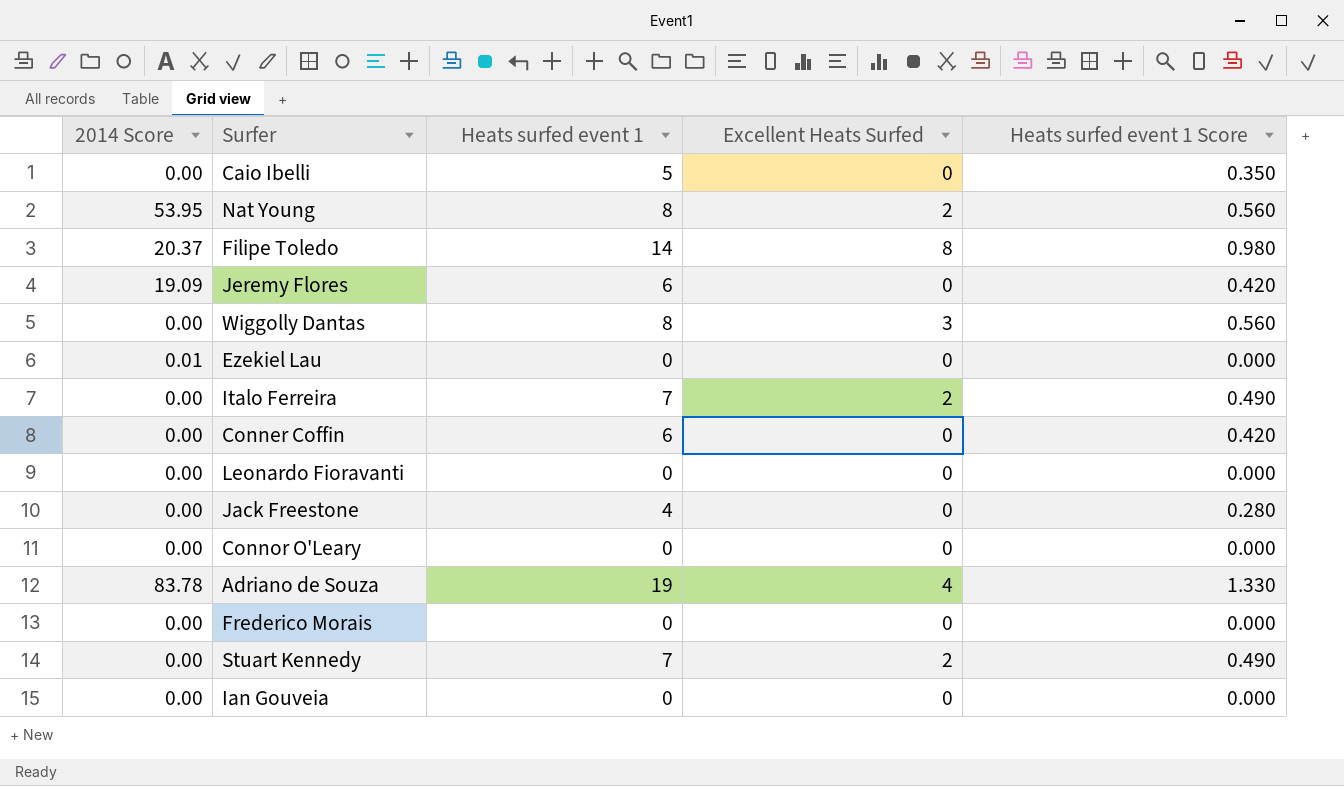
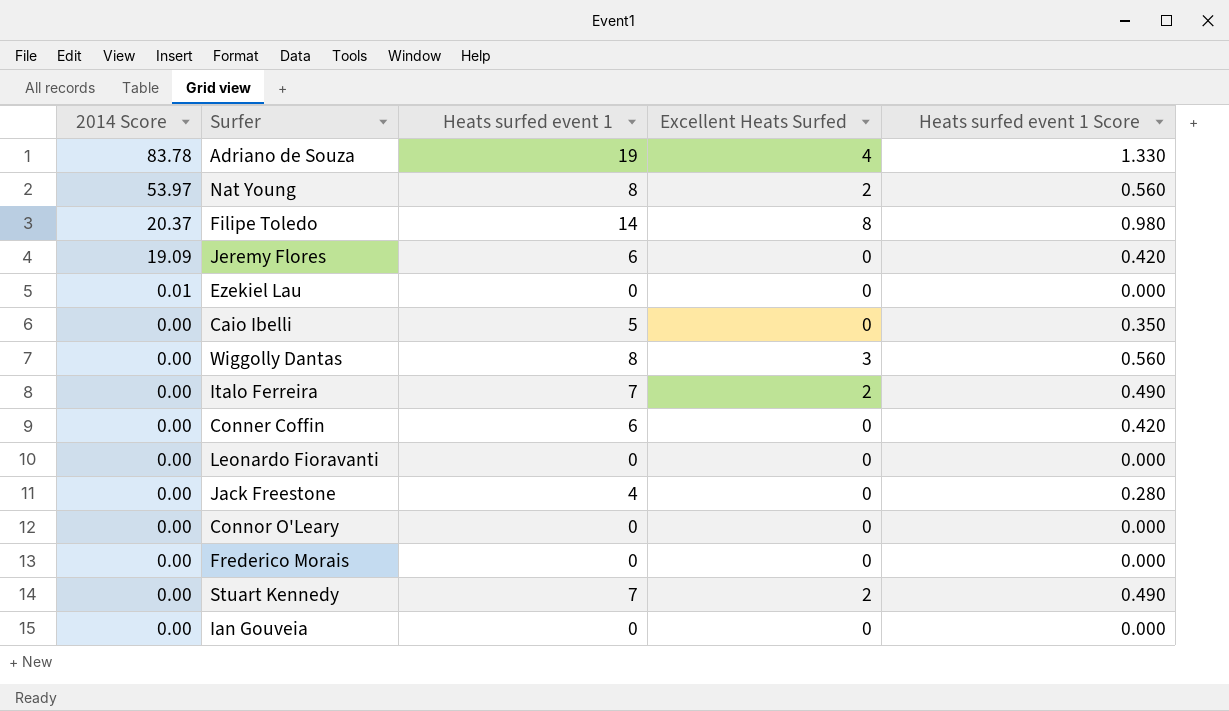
row order: none -> 2014 Score descending
Nat Young | 2014 Score: 53.95 -> 53.97

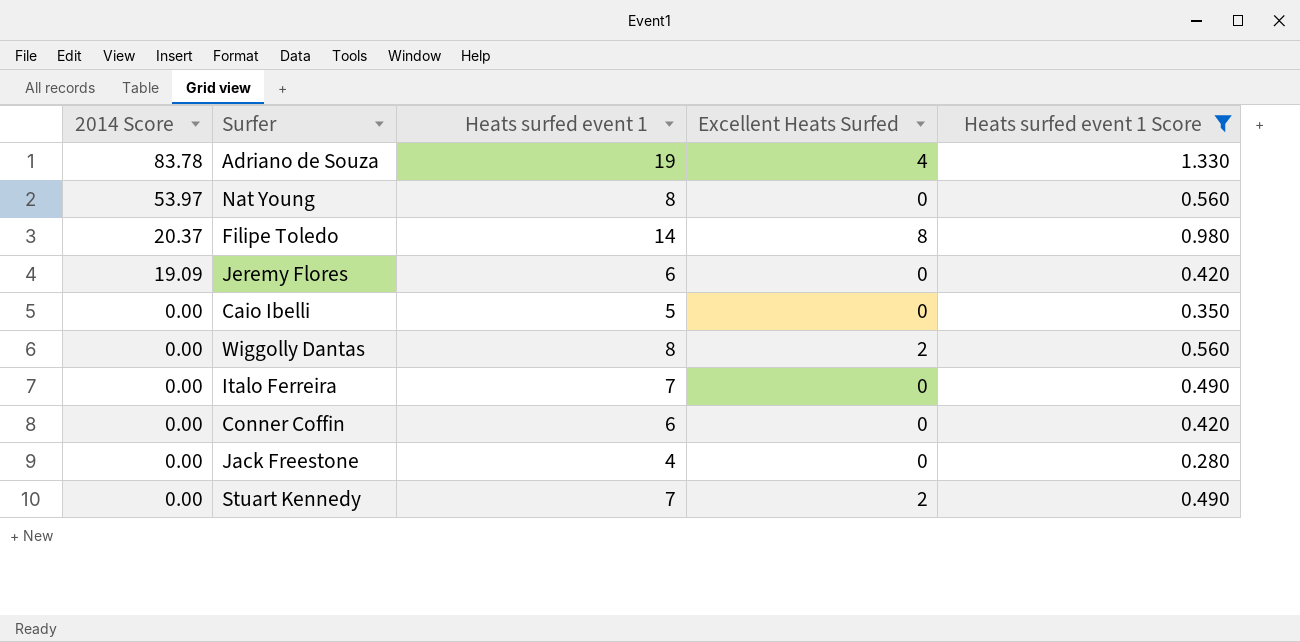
filter: none -> Heats surfed event 1 Score != 0.000
Nat Young | Excellent Heats Surfed: 2 -> 0
Wiggolly Dantas | Excellent Heats Surfed: 3 -> 2
Italo Ferreira | Excellent Heats Surfed: 2 -> 0

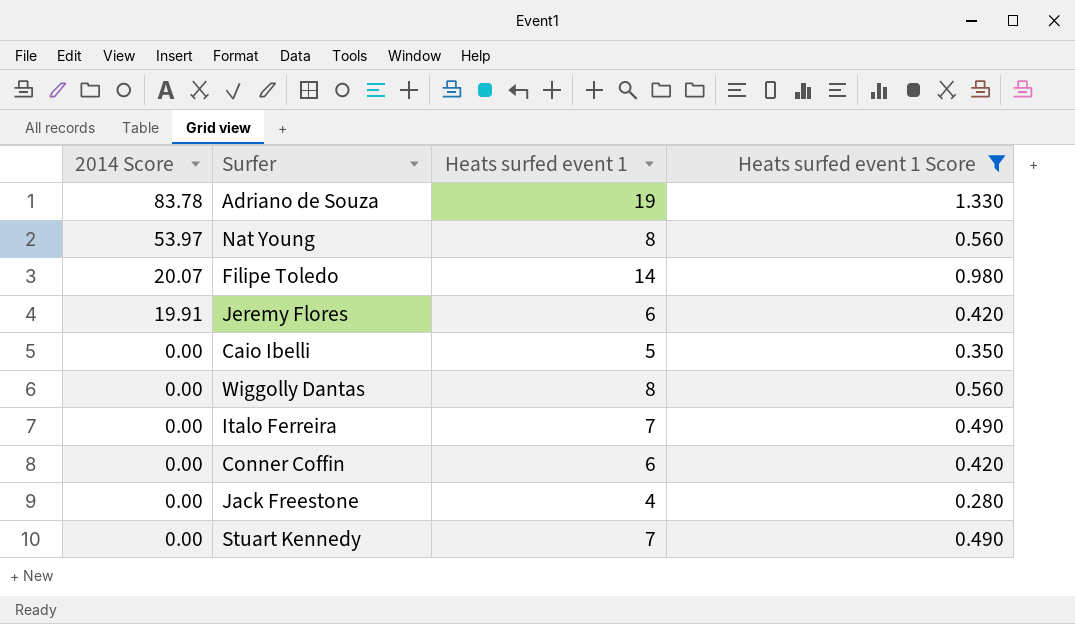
column Excellent Heats Surfed | position: 4 -> none
Filipe Toledo | 2014 Score: 20.37 -> 20.07
Jeremy Flores | 2014 Score: 19.09 -> 19.91

